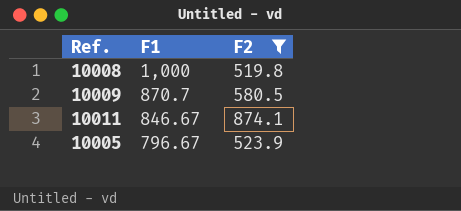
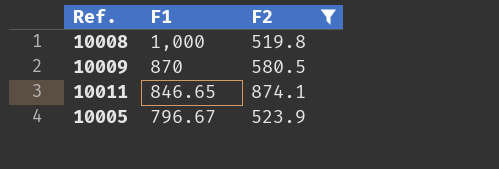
10009 | F1: 870.7 -> 870
10011 | F1: 846.67 -> 846.65

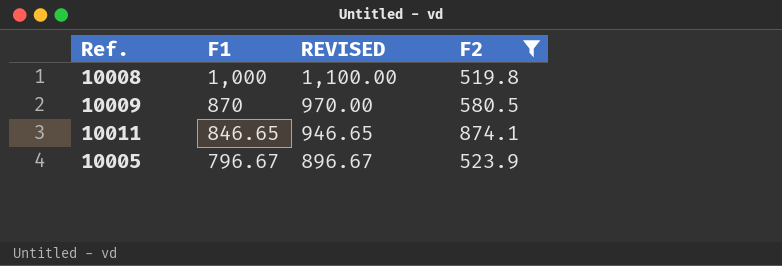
column REVISED | formula: none -> [F1] + 100

